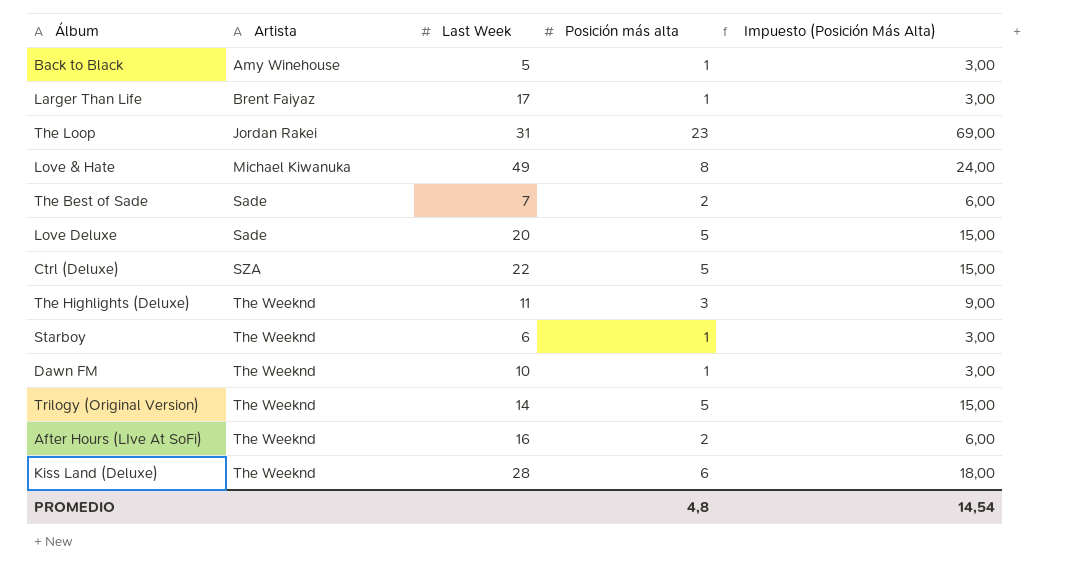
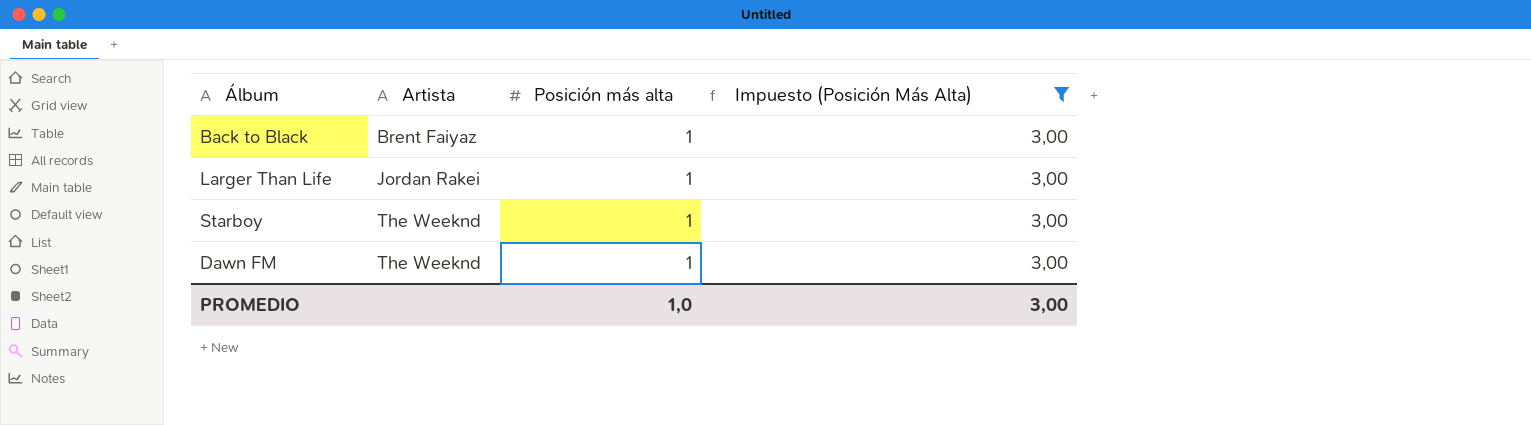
filter: none -> Impuesto (Posición Más Alta) = 3,00
column Last Week | position: 3 -> none
Back to Black | Artista: Amy Winehouse -> Brent Faiyaz
Larger Than Life | Artista: Brent Faiyaz -> Jordan Rakei
PROMEDIO | Posición más alta: 4,8 -> 1,0
PROMEDIO | Impuesto (Posición Más Alta): 14,54 -> 3,00

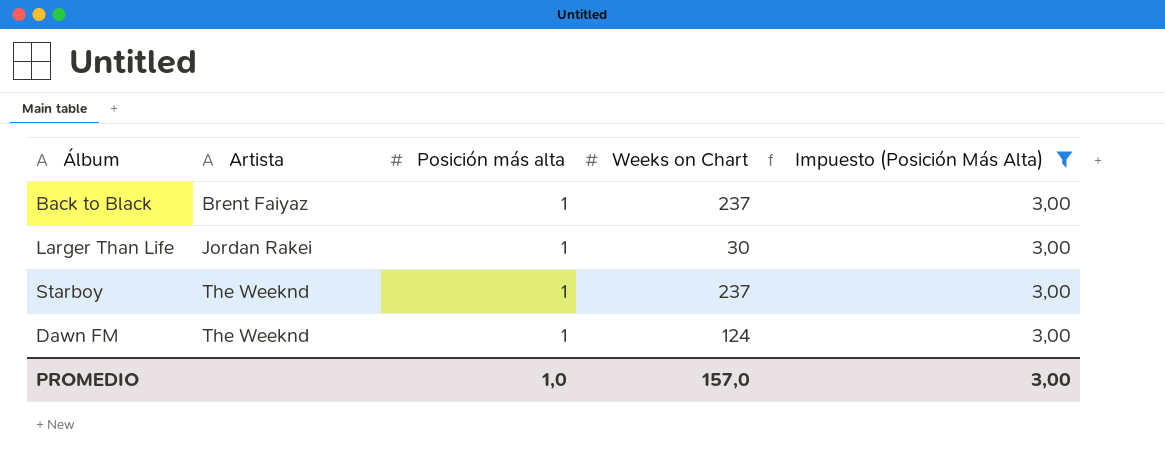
column Weeks on Chart | position: none -> 4

